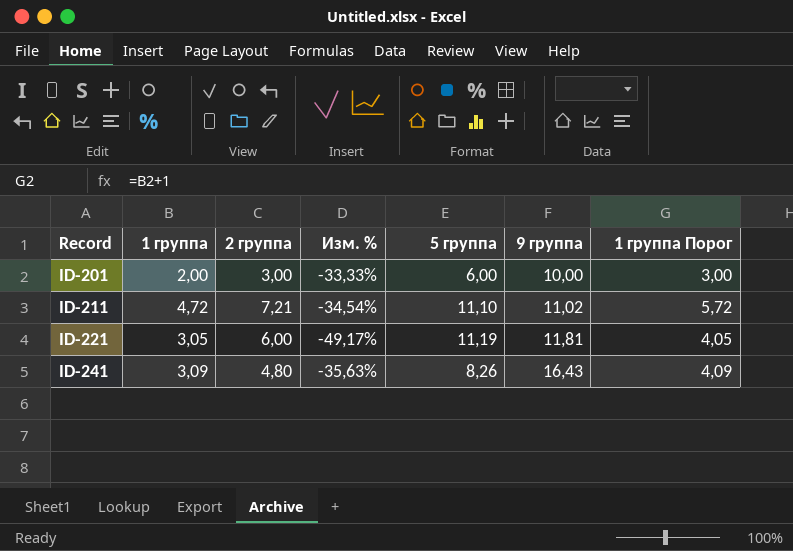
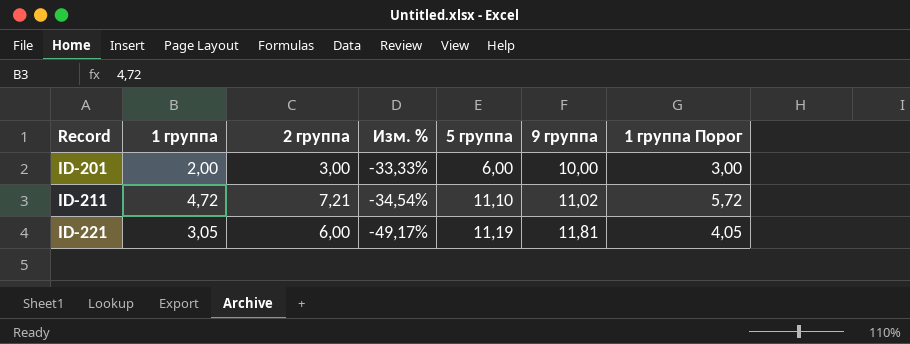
row ID-241: 3,09 | 4,80 | -35,63% | 8,26 | 16,43 | 4,09 -> none

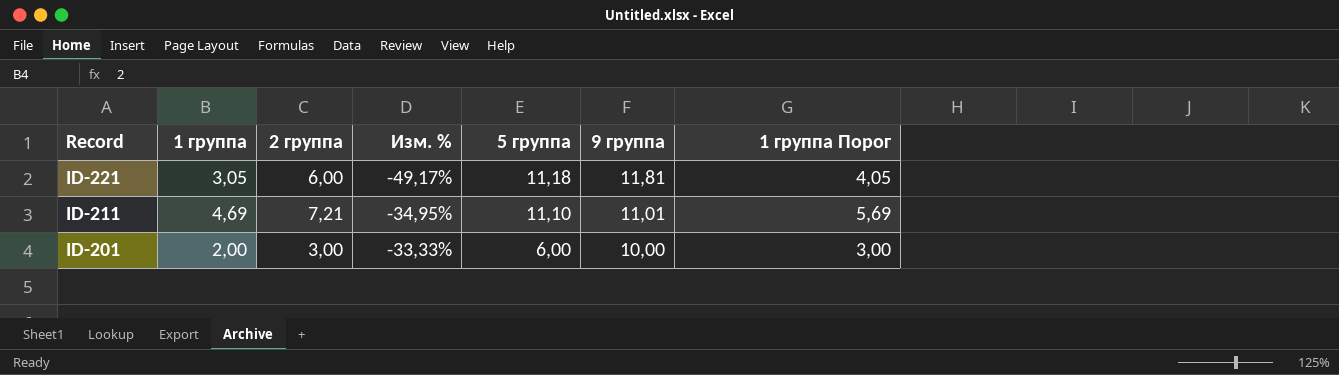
row order: Record ascending -> Record descending
ID-221 | 5 группа: 11,19 -> 11,18
ID-211 | 1 группа: 4,72 -> 4,69
ID-211 | Изм. %: -34,54% -> -34,95%
ID-211 | 9 группа: 11,02 -> 11,01
ID-211 | 1 группа Порог: 5,72 -> 5,69

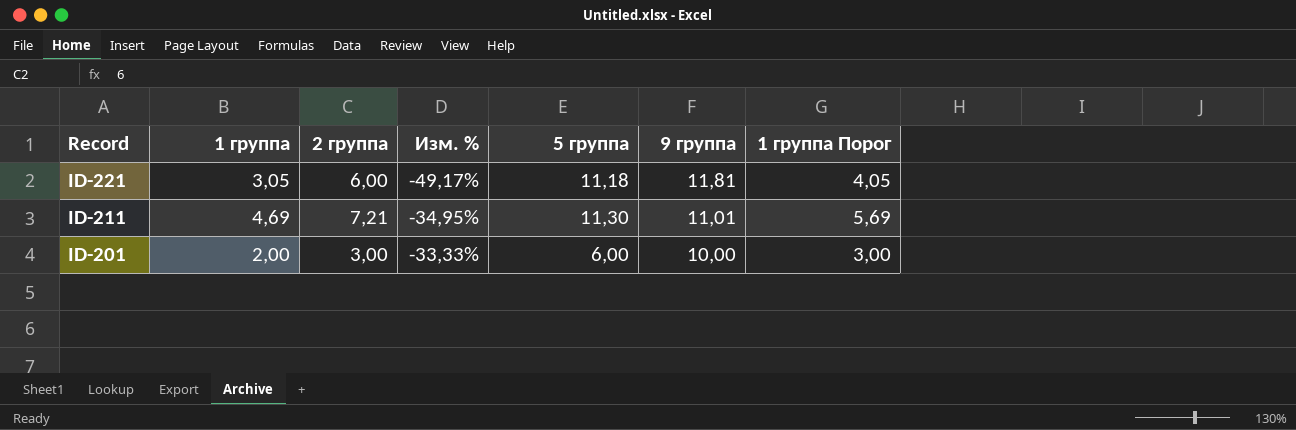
ID-211 | 5 группа: 11,10 -> 11,30

